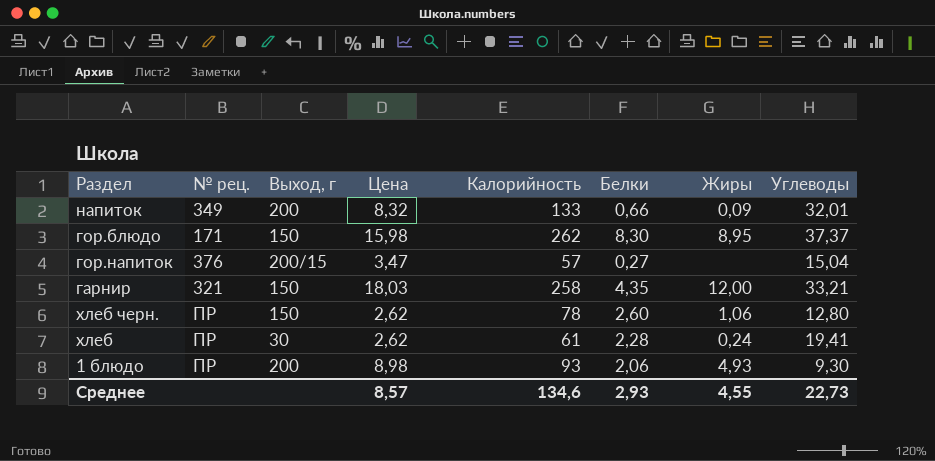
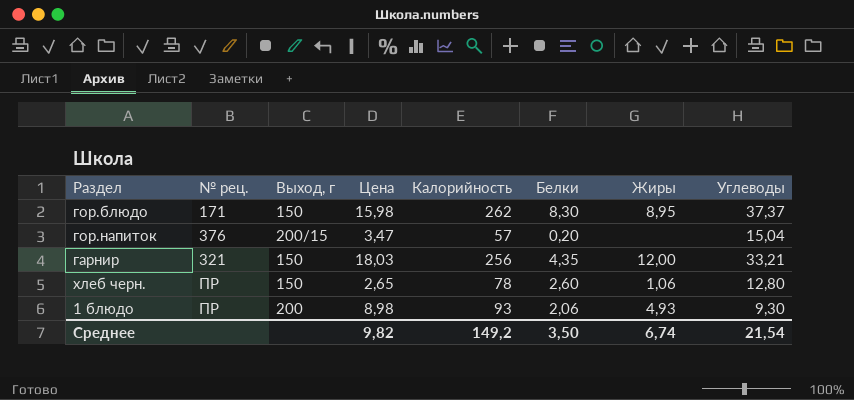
row напиток: 349 | 200 | 8,32 | 133 | 0,66 | 0,09 | 32,01 -> none
row хлеб: ПР | 30 | 2,62 | 61 | 2,28 | 0,24 | 19,41 -> none
гор.напиток | Белки: 0,27 -> 0,20
гарнир | Калорийность: 258 -> 256
хлеб черн. | Цена: 2,62 -> 2,65
Среднее | Цена: 8,57 -> 9,82
Среднее | Калорийность: 134,6 -> 149,2
Среднее | Белки: 2,93 -> 3,50
Среднее | Жиры: 4,55 -> 6,74
Среднее | Углеводы: 22,73 -> 21,54

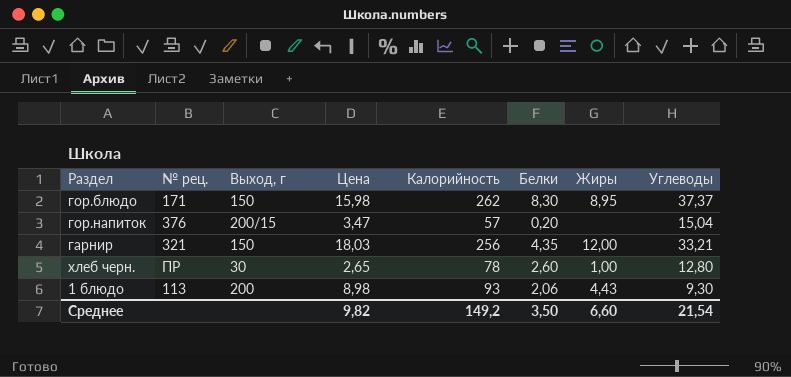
хлеб черн. | Выход, г: 150 -> 30
хлеб черн. | Жиры: 1,06 -> 1,00
1 блюдо | № рец.: ПР -> 113
1 блюдо | Жиры: 4,93 -> 4,43
Среднее | Жиры: 6,74 -> 6,60

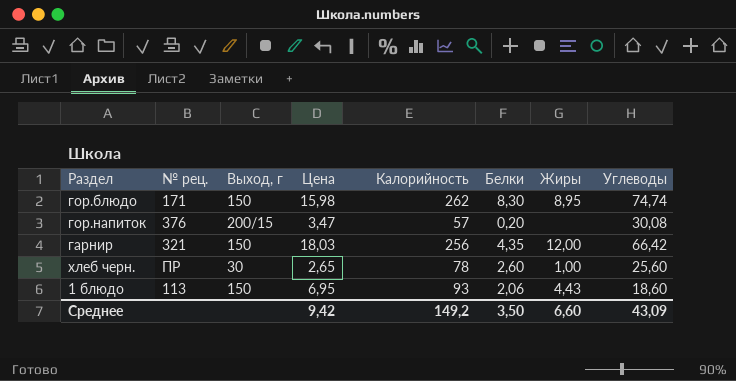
гор.блюдо | Углеводы: 37,37 -> 74,74
гор.напиток | Углеводы: 15,04 -> 30,08
гарнир | Углеводы: 33,21 -> 66,42
хлеб черн. | Углеводы: 12,80 -> 25,60
1 блюдо | Выход, г: 200 -> 150
1 блюдо | Цена: 8,98 -> 6,95
1 блюдо | Углеводы: 9,30 -> 18,60
Среднее | Цена: 9,82 -> 9,42
Среднее | Углеводы: 21,54 -> 43,09

